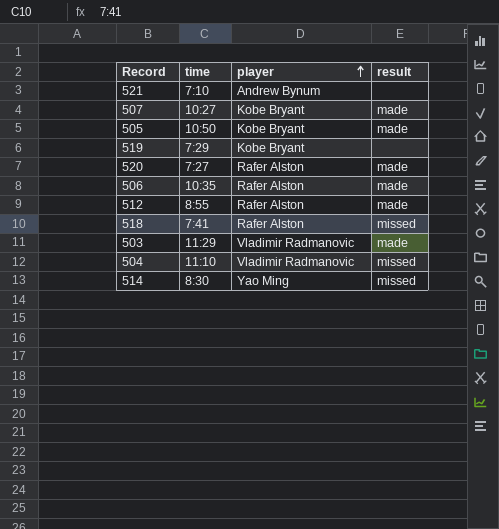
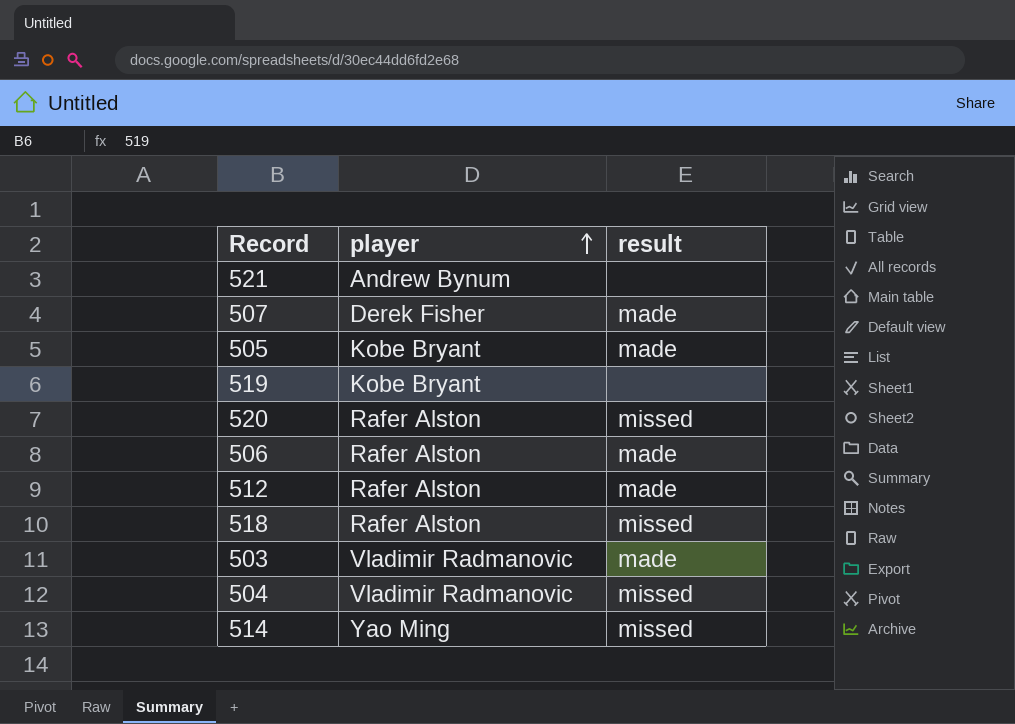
column time | position: 2 -> none
507 | player: Kobe Bryant -> Derek Fisher
520 | result: made -> missed

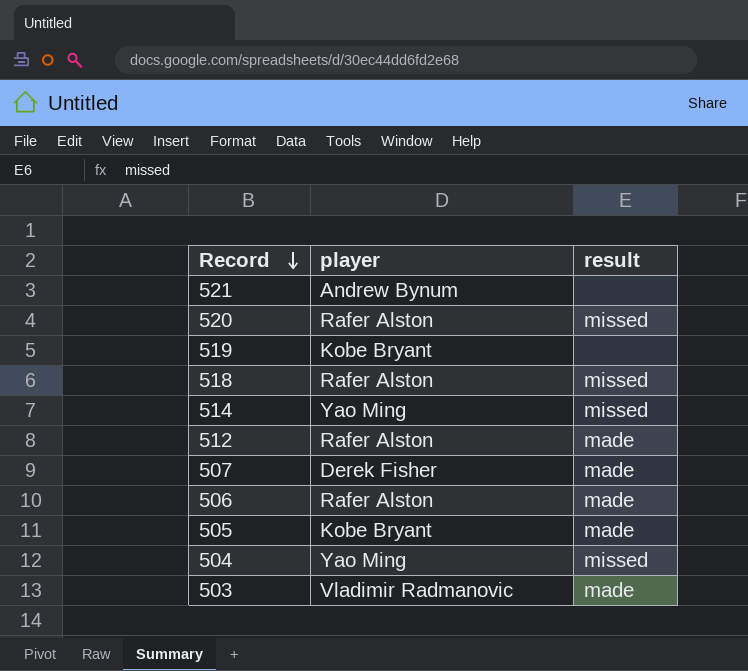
row order: player ascending -> Record descending
504 | player: Vladimir Radmanovic -> Yao Ming

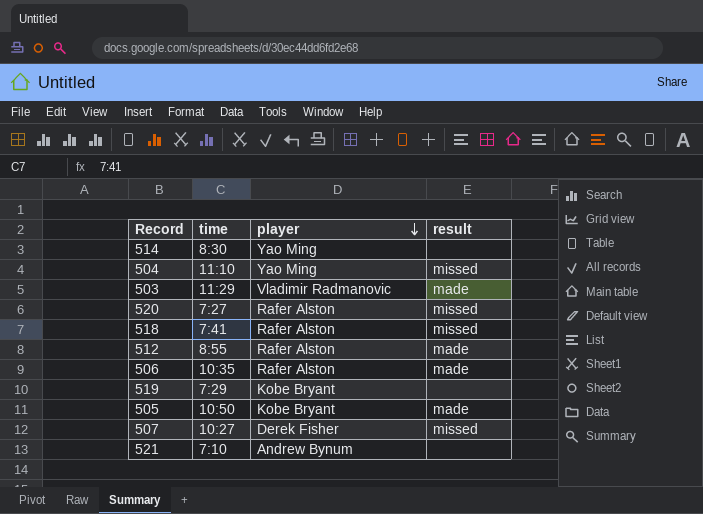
row order: Record descending -> player descending
column time | position: none -> 2
514 | result: missed -> none
507 | result: made -> missed

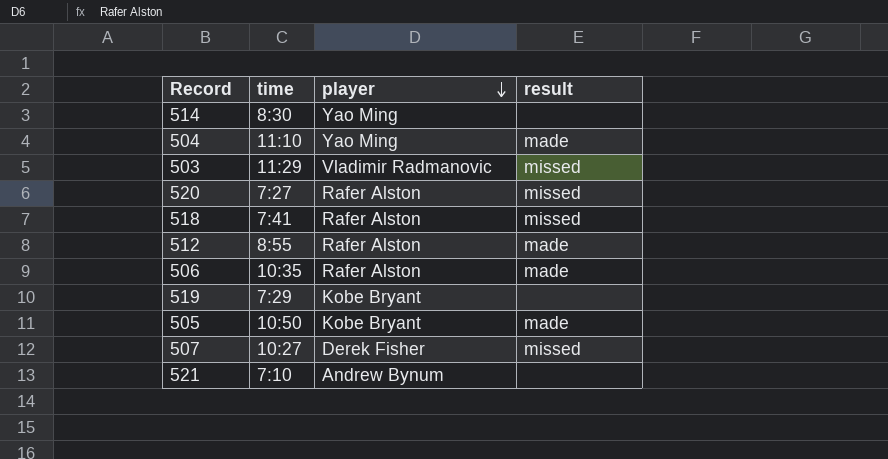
504 | result: missed -> made
503 | result: made -> missed

